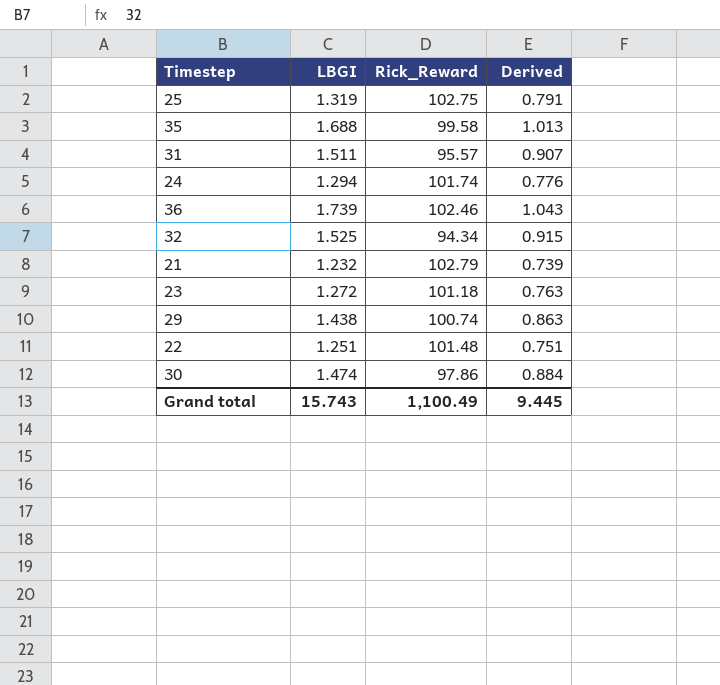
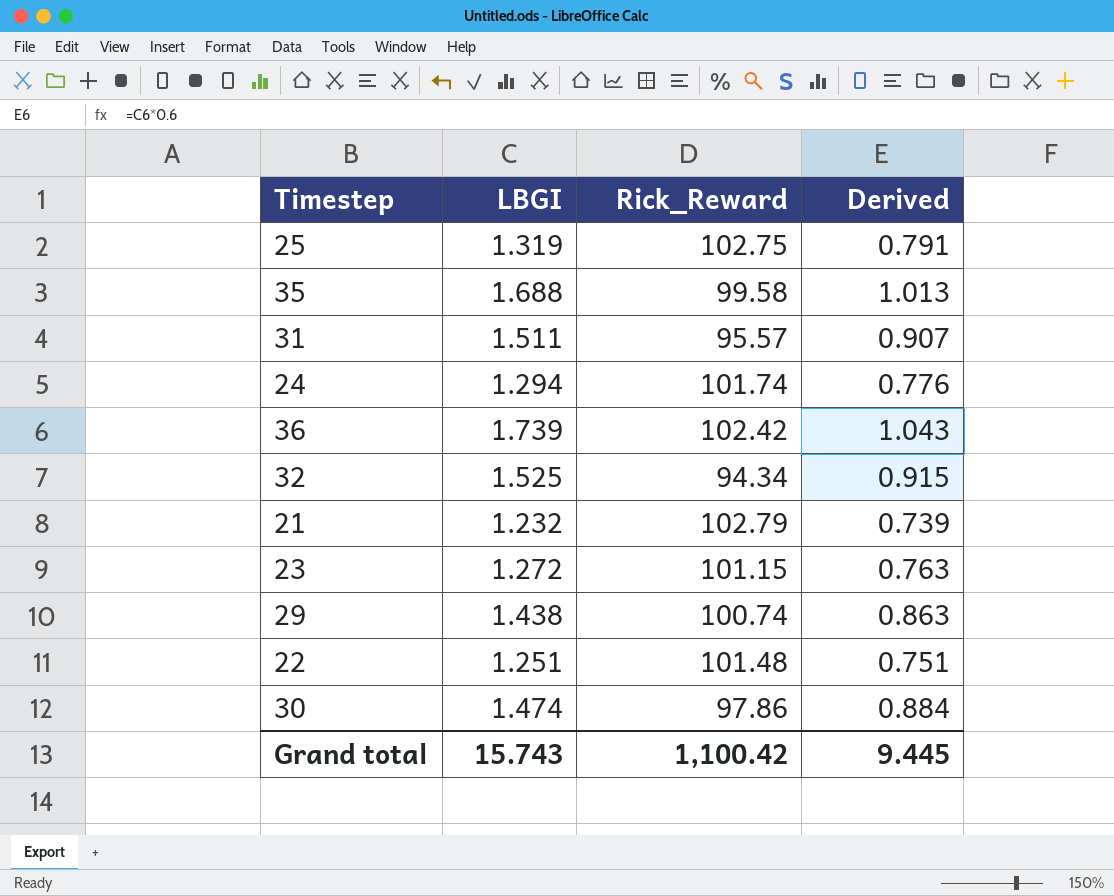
36 | Rick_Reward: 102.46 -> 102.42
23 | Rick_Reward: 101.18 -> 101.15
Grand total | Rick_Reward: 1,100.49 -> 1,100.42

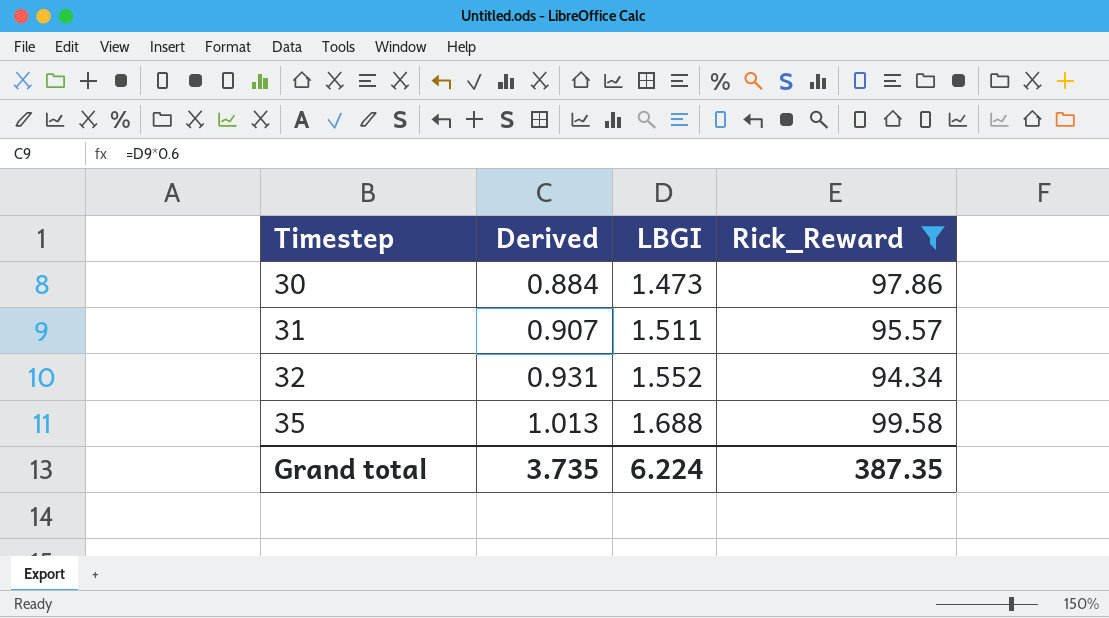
filter: none -> Rick_Reward <= 99.58
row order: none -> Timestep ascending
column Derived | position: 4 -> 2
30 | LBGI: 1.474 -> 1.473
32 | Derived: 0.915 -> 0.931
32 | LBGI: 1.525 -> 1.552
Grand total | Derived: 9.445 -> 3.735
Grand total | LBGI: 15.743 -> 6.224
Grand total | Rick_Reward: 1,100.42 -> 387.35

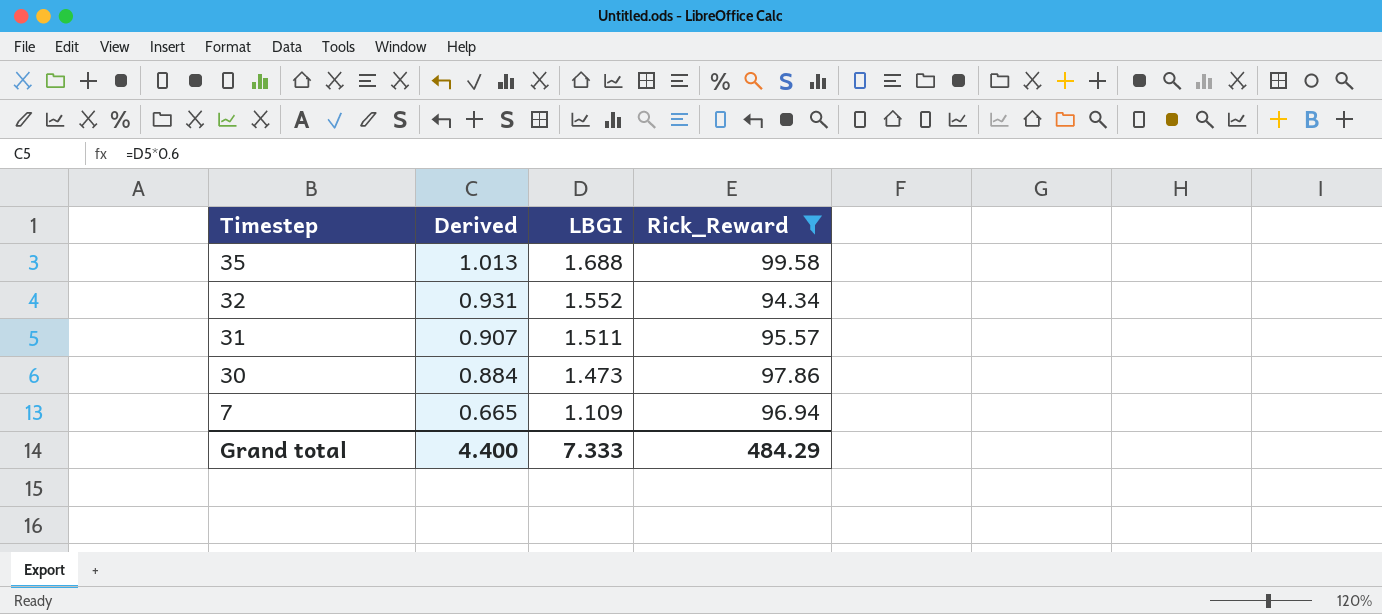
row order: Timestep ascending -> Timestep descending
row 7: none -> 0.665 | 1.109 | 96.94
Grand total | Derived: 3.735 -> 4.400
Grand total | LBGI: 6.224 -> 7.333
Grand total | Rick_Reward: 387.35 -> 484.29

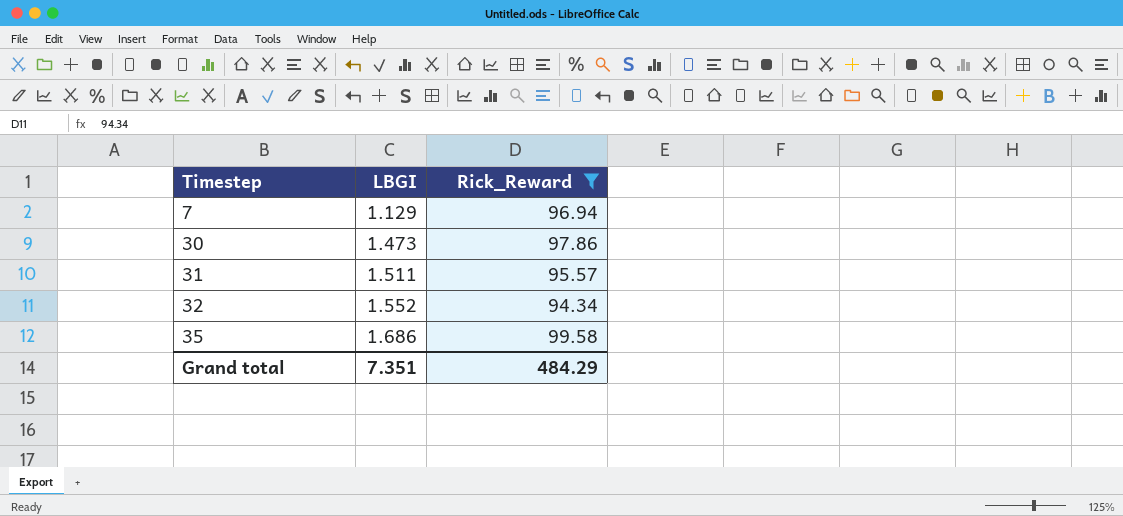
row order: Timestep descending -> Timestep ascending
column Derived | formula: [LBGI] * 0.6 -> none
7 | LBGI: 1.109 -> 1.129
35 | LBGI: 1.688 -> 1.686
Grand total | LBGI: 7.333 -> 7.351

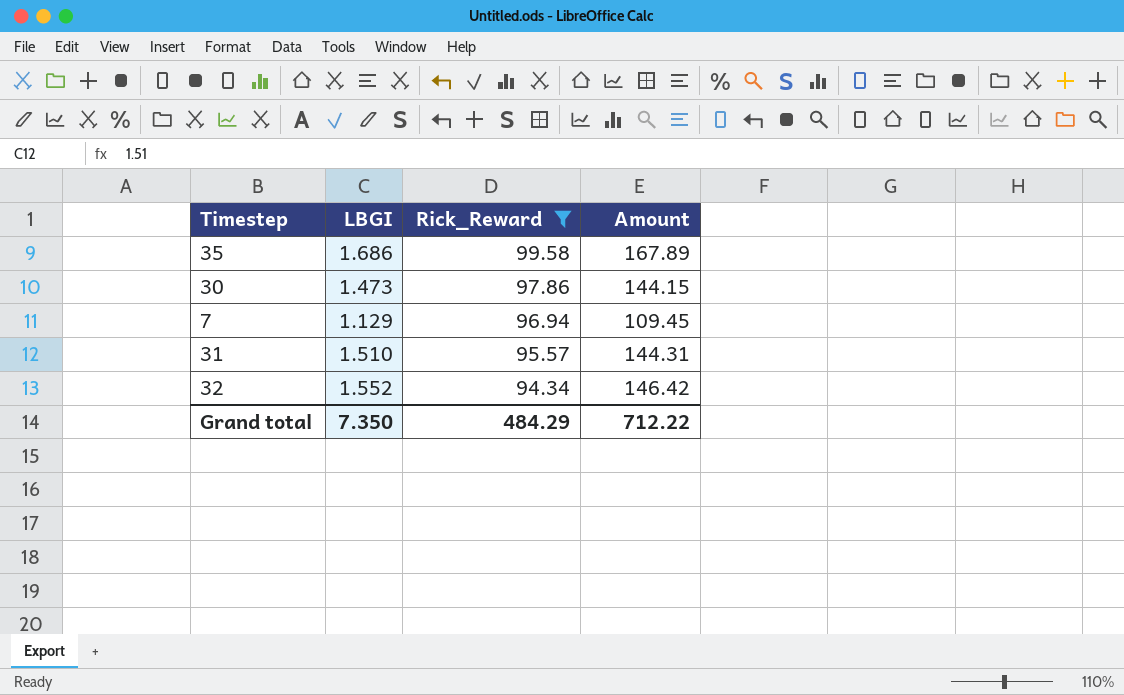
row order: Timestep ascending -> Rick_Reward descending
column Amount | formula: none -> [LBGI] * [Rick_Reward]
31 | LBGI: 1.511 -> 1.510
Grand total | LBGI: 7.351 -> 7.350

